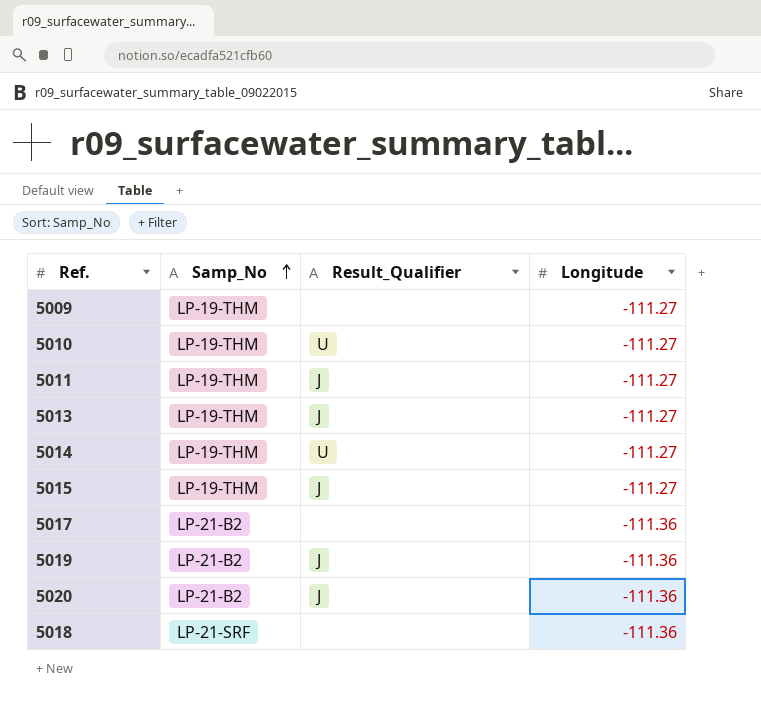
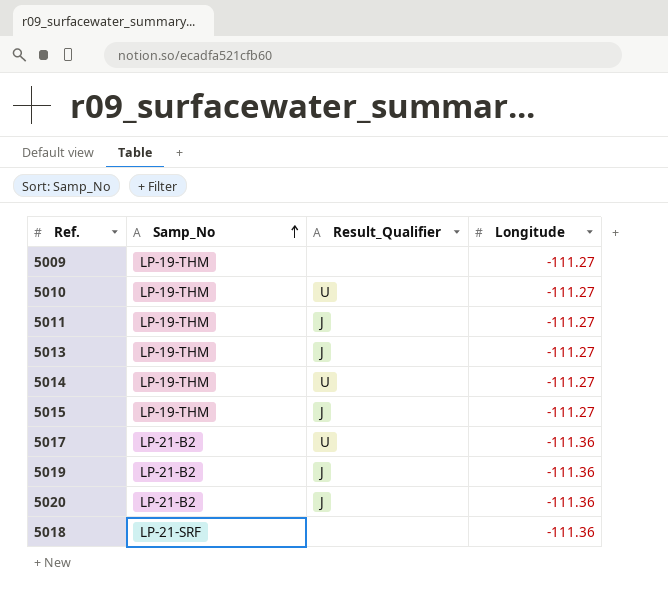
5017 | Result_Qualifier: none -> U

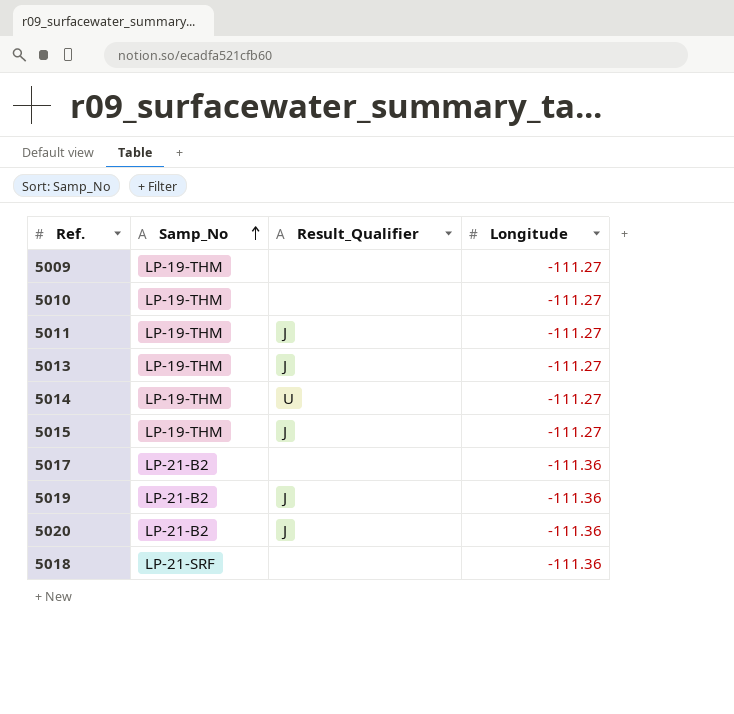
5010 | Result_Qualifier: U -> none
5017 | Result_Qualifier: U -> none

